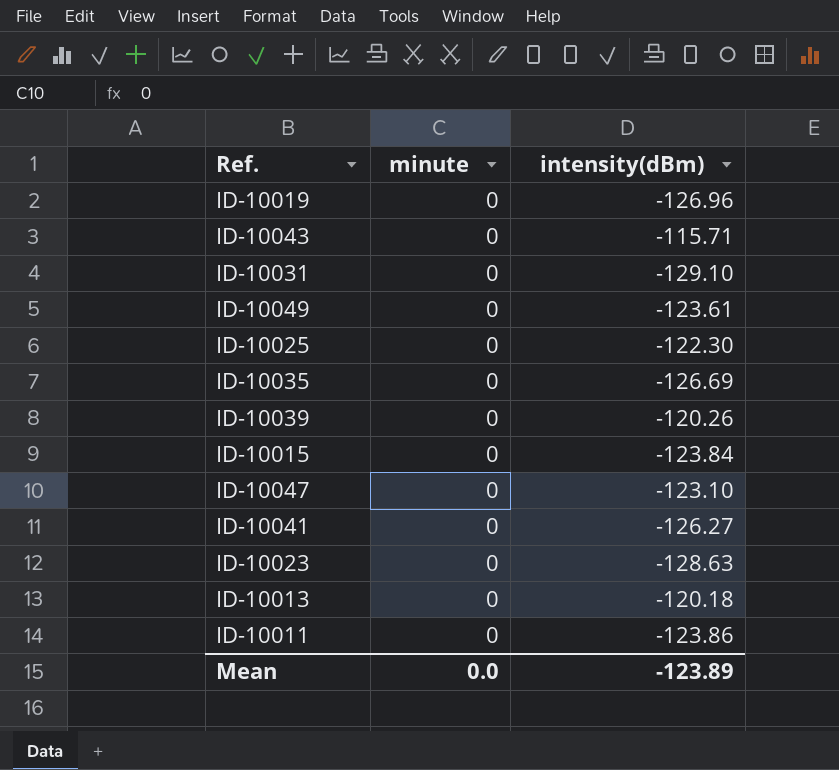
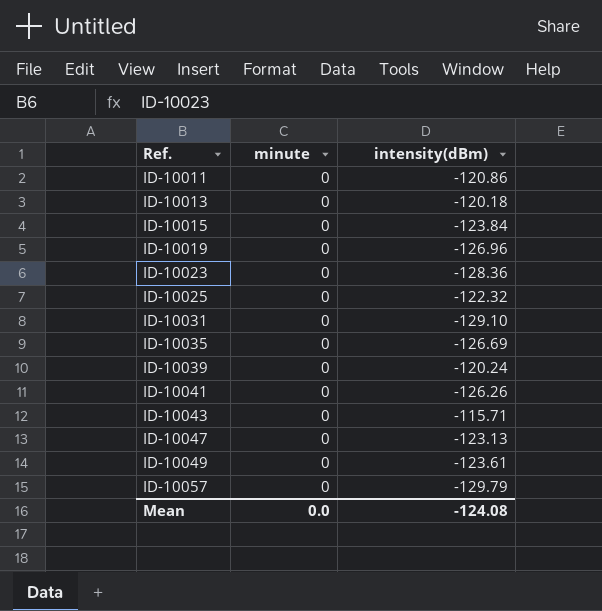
row order: none -> Ref. ascending
ID-10011 | intensity(dBm): -123.86 -> -120.86
ID-10023 | intensity(dBm): -128.63 -> -128.36
ID-10025 | intensity(dBm): -122.30 -> -122.32
ID-10039 | intensity(dBm): -120.26 -> -120.24
ID-10041 | intensity(dBm): -126.27 -> -126.26
ID-10047 | intensity(dBm): -123.10 -> -123.13
row ID-10057: none -> 0 | -129.79
Mean | intensity(dBm): -123.89 -> -124.08

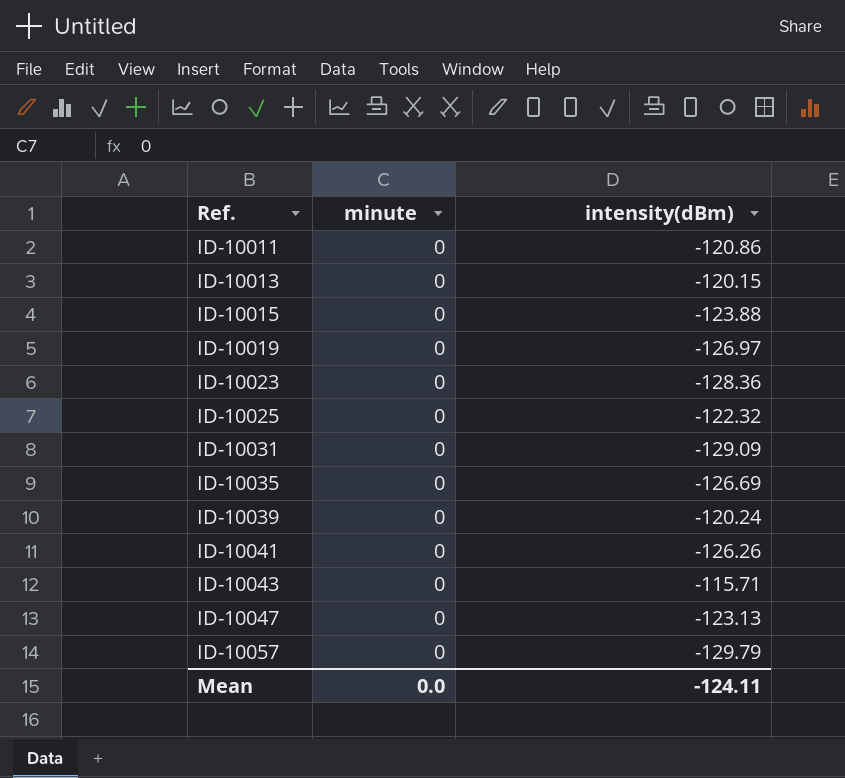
row ID-10049: 0 | -123.61 -> none
ID-10013 | intensity(dBm): -120.18 -> -120.15
ID-10015 | intensity(dBm): -123.84 -> -123.88
ID-10019 | intensity(dBm): -126.96 -> -126.97
ID-10031 | intensity(dBm): -129.10 -> -129.09
Mean | intensity(dBm): -124.08 -> -124.11

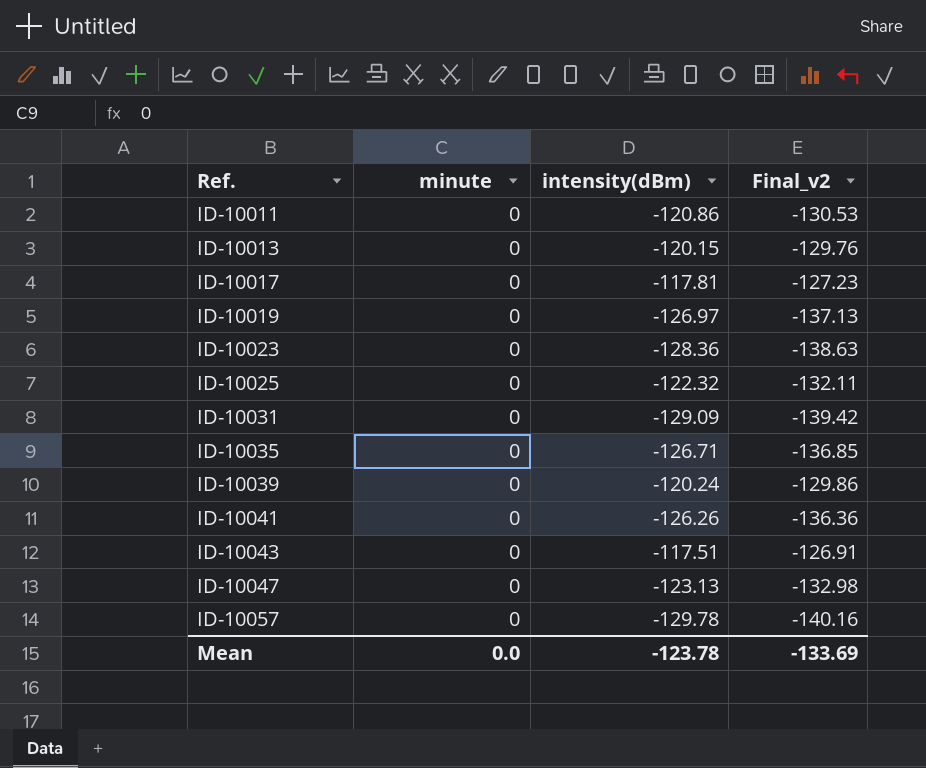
column Final_v2 | formula: none -> [intensity(dBm)] * 1.08
row ID-10015: 0 | -123.88 -> none
row ID-10017: none -> 0 | -117.81 | -127.23
ID-10035 | intensity(dBm): -126.69 -> -126.71
ID-10043 | intensity(dBm): -115.71 -> -117.51
ID-10057 | intensity(dBm): -129.79 -> -129.78
Mean | intensity(dBm): -124.11 -> -123.78

